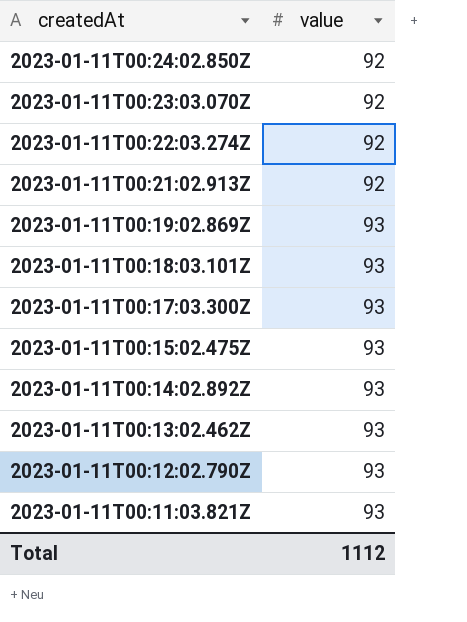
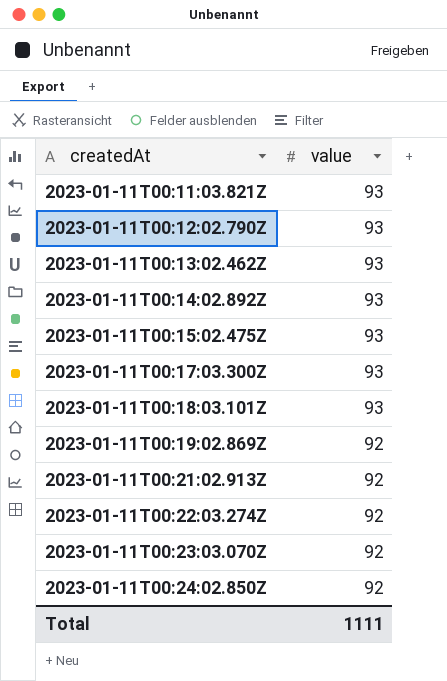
row order: createdAt descending -> createdAt ascending
2023-01-11T00:19:02.869Z | value: 93 -> 92
Total | value: 1112 -> 1111

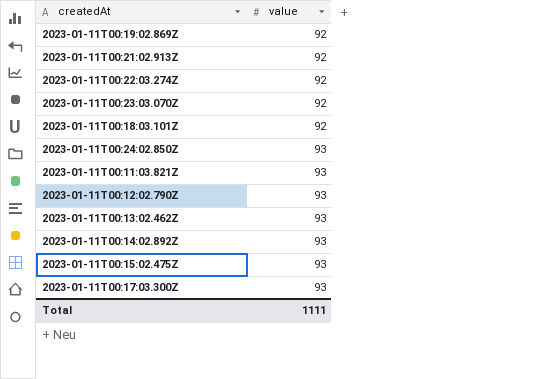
row order: createdAt ascending -> value ascending
2023-01-11T00:18:03.101Z | value: 93 -> 92
2023-01-11T00:24:02.850Z | value: 92 -> 93

